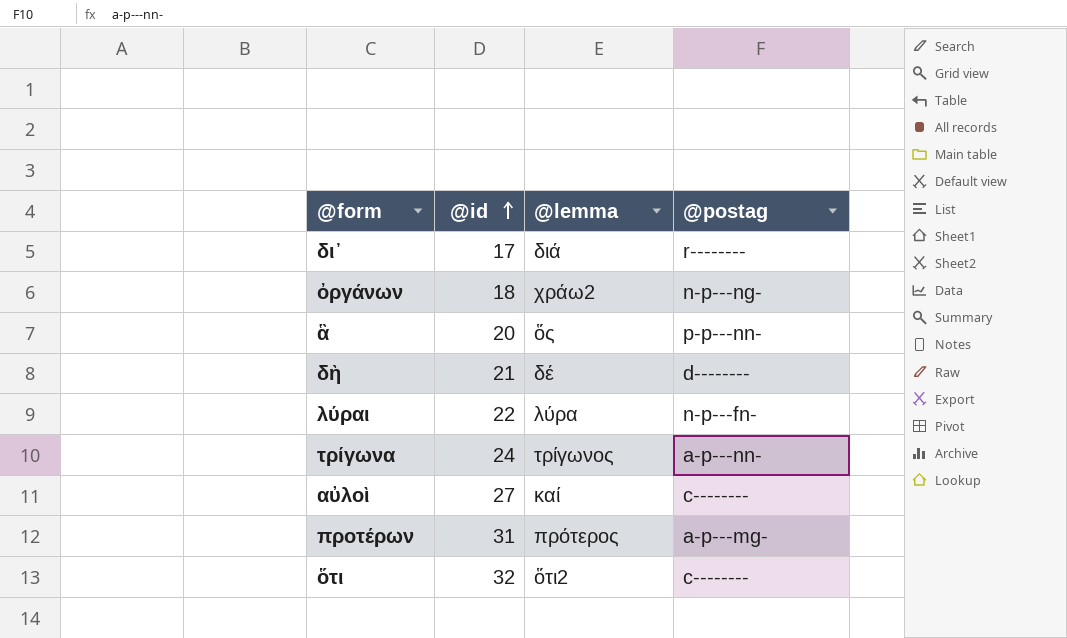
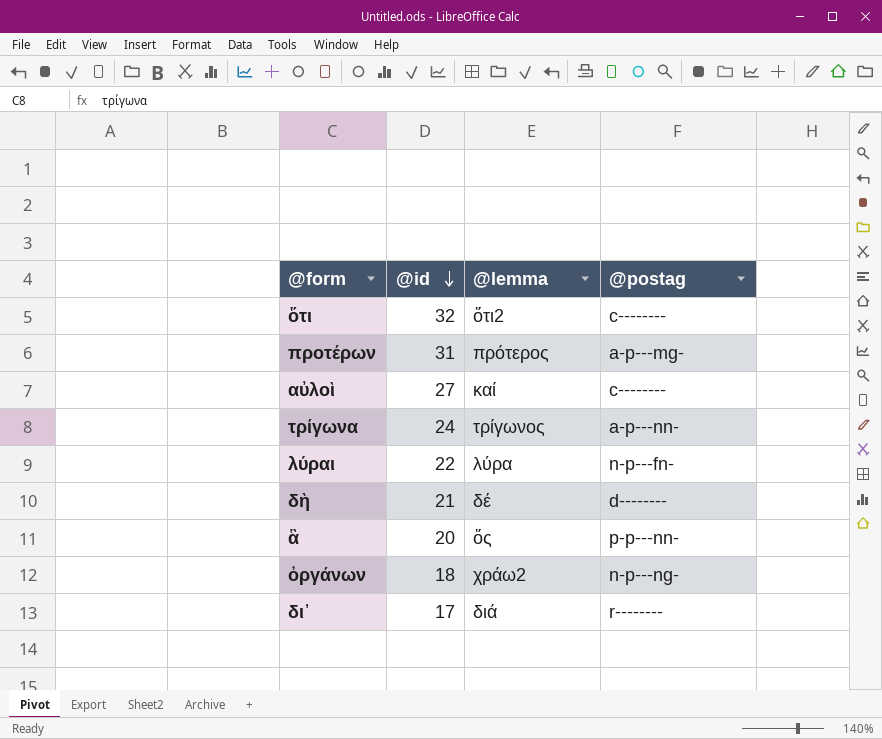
row order: @id ascending -> @id descending

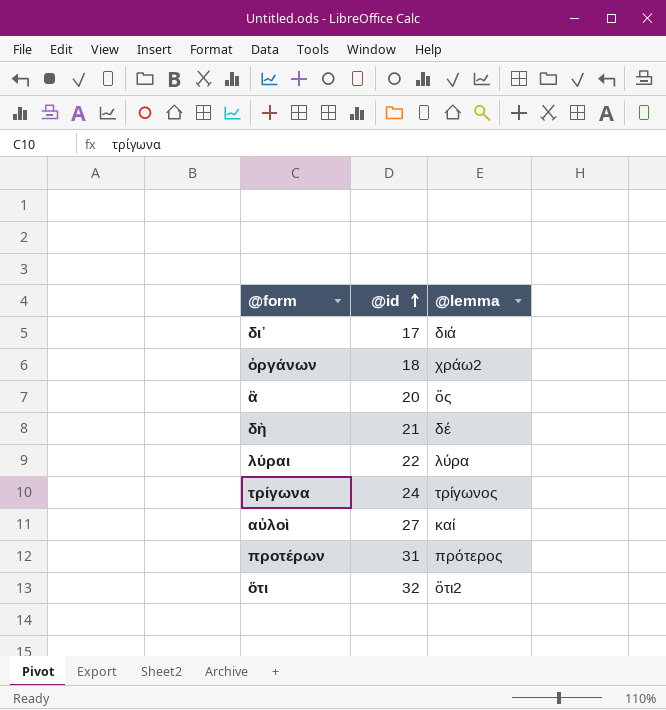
row order: @id descending -> @id ascending
column @postag | position: 4 -> none

